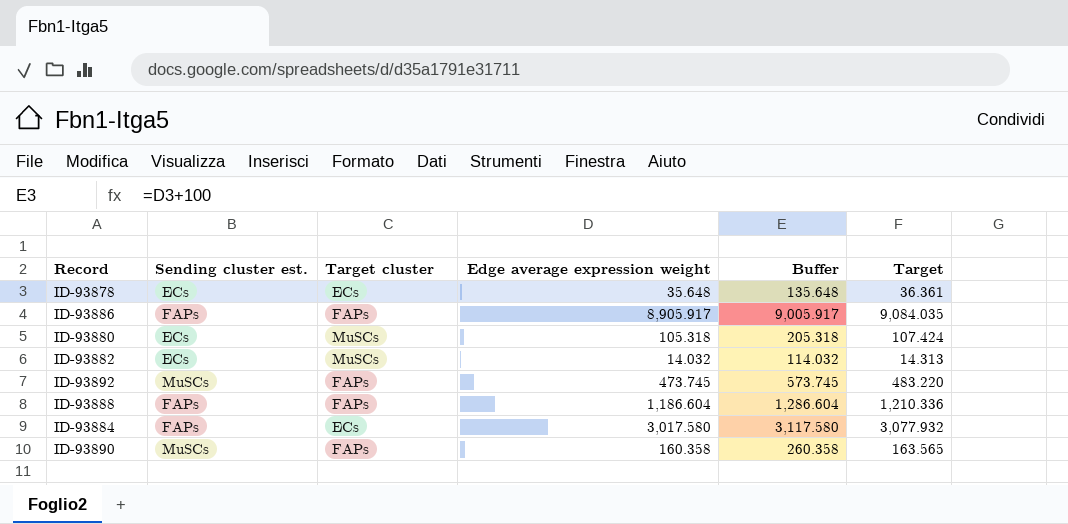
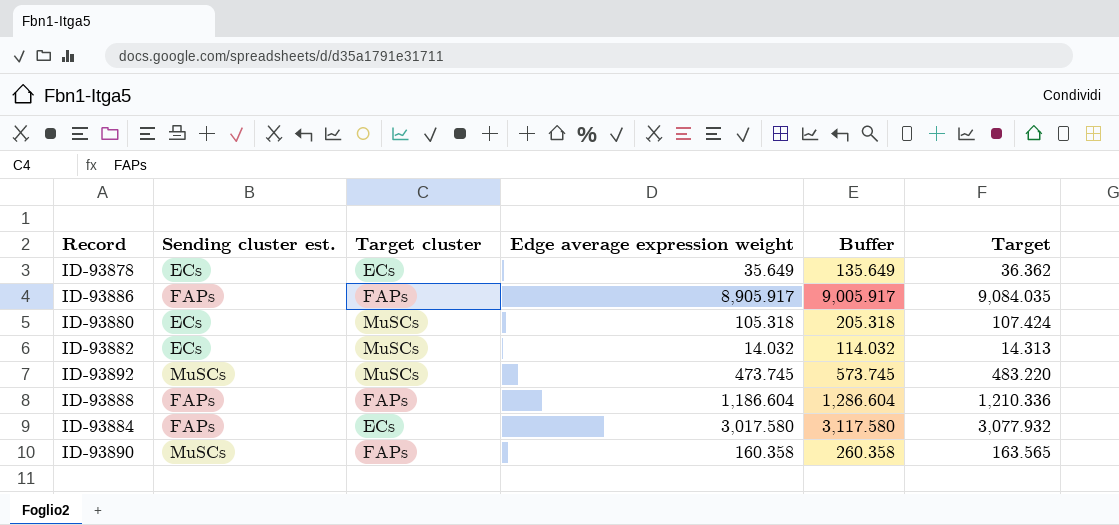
ID-93878 | Edge average expression weight: 35.648 -> 35.649
ID-93878 | Buffer: 135.648 -> 135.649
ID-93878 | Target: 36.361 -> 36.362
ID-93892 | Target cluster: FAPs -> MuSCs

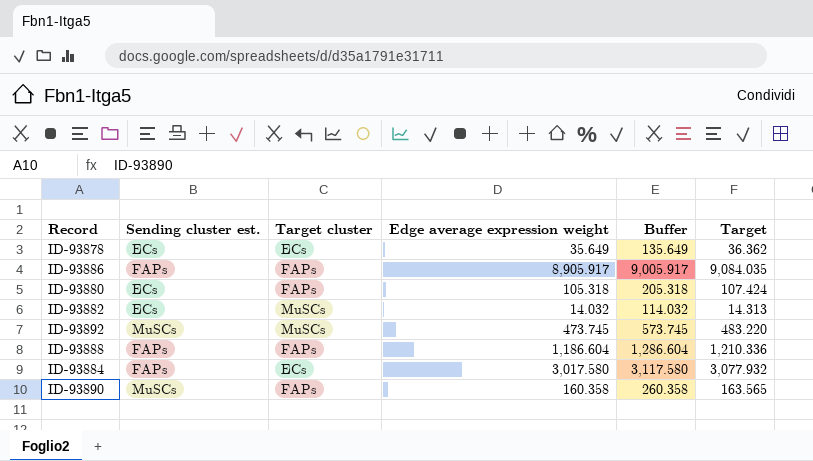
ID-93880 | Target cluster: MuSCs -> FAPs

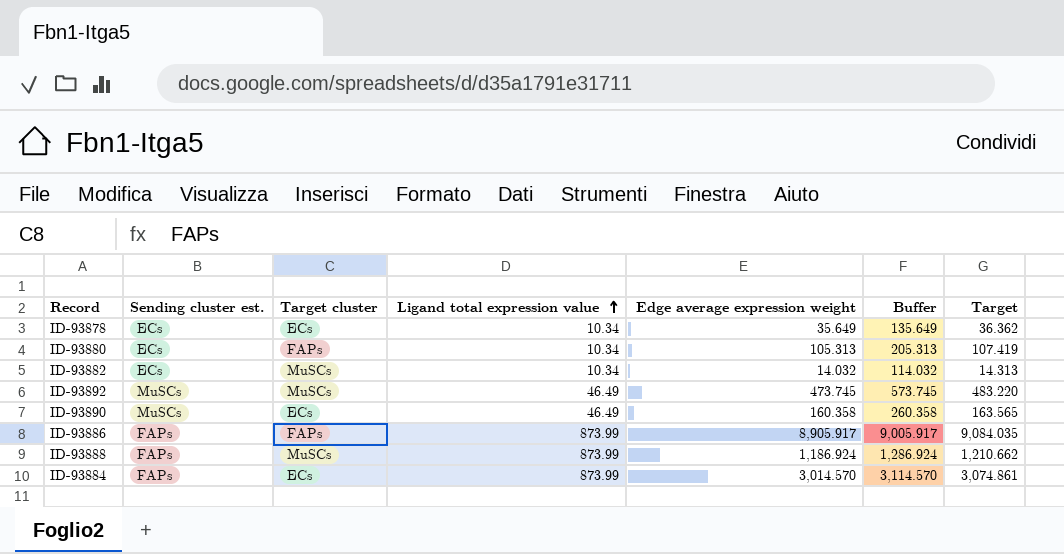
row order: none -> Ligand total expression value ascending
column Ligand total expression value | position: none -> 4
ID-93880 | Edge average expression weight: 105.318 -> 105.313
ID-93880 | Buffer: 205.318 -> 205.313
ID-93880 | Target: 107.424 -> 107.419
ID-93890 | Target cluster: FAPs -> ECs
ID-93888 | Target cluster: FAPs -> MuSCs
ID-93888 | Edge average expression weight: 1,186.604 -> 1,186.924
ID-93888 | Buffer: 1,286.604 -> 1,286.924
ID-93888 | Target: 1,210.336 -> 1,210.662
ID-93884 | Edge average expression weight: 3,017.580 -> 3,014.570
ID-93884 | Buffer: 3,117.580 -> 3,114.570
ID-93884 | Target: 3,077.932 -> 3,074.861

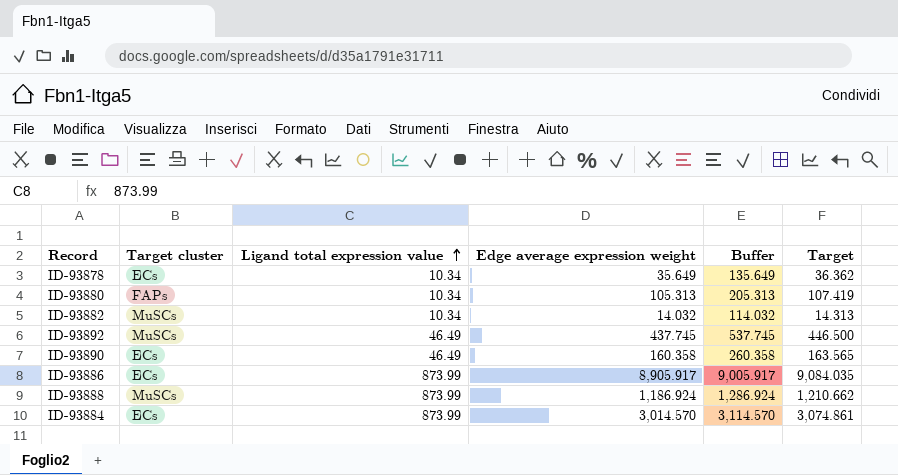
column Sending cluster est. | position: 2 -> none
ID-93892 | Edge average expression weight: 473.745 -> 437.745
ID-93892 | Buffer: 573.745 -> 537.745
ID-93892 | Target: 483.220 -> 446.500
ID-93886 | Target cluster: FAPs -> ECs

